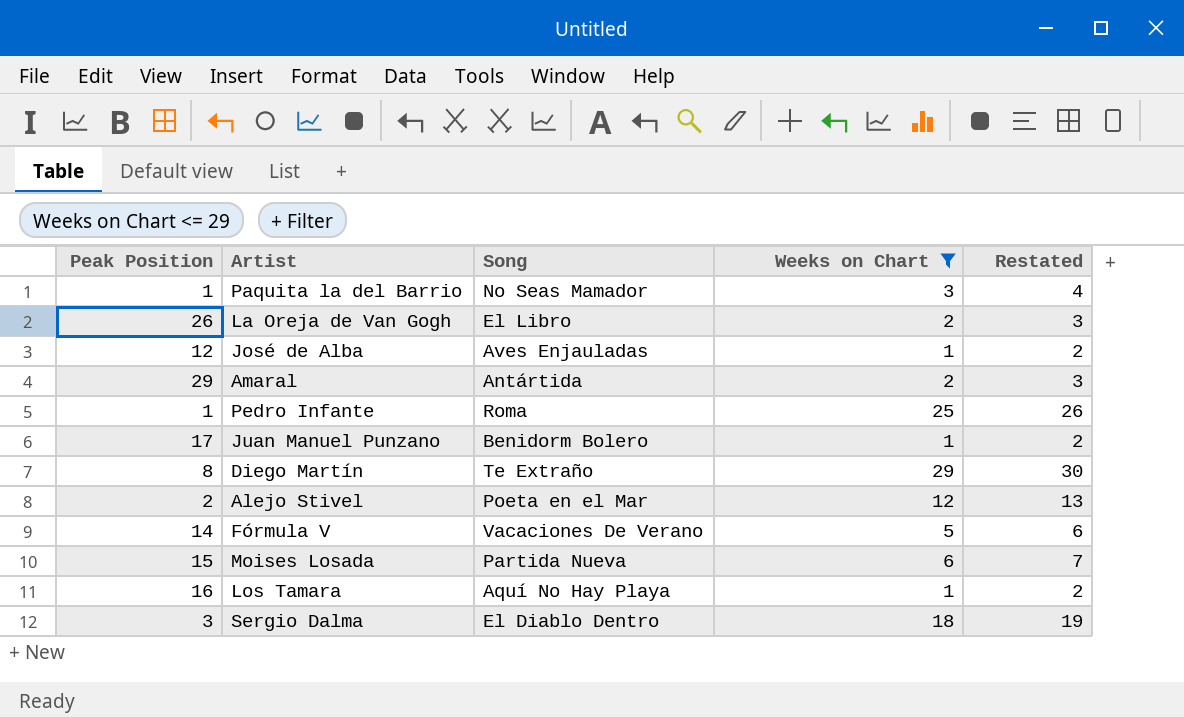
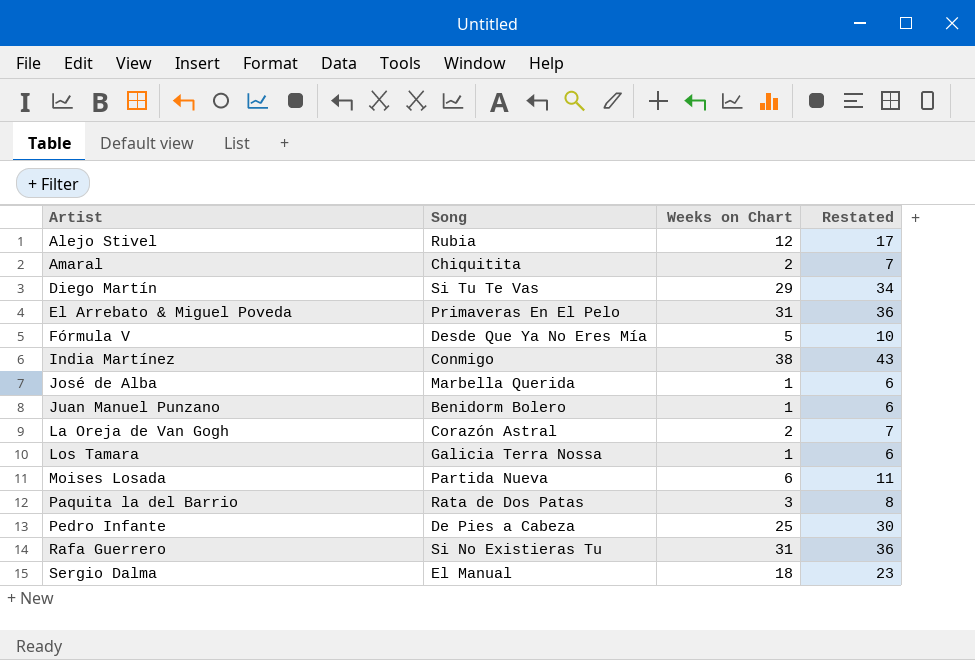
filter: Weeks on Chart <= 29 -> none
row order: none -> Artist ascending
column Peak Position | position: 1 -> none
column Restated | formula: [Weeks on Chart] + 1 -> [Weeks on Chart] + 5
Alejo Stivel | Song: Poeta en el Mar -> Rubia
Amaral | Song: Antártida -> Chiquitita
Diego Martín | Song: Te Extraño -> Si Tu Te Vas
Fórmula V | Song: Vacaciones De Verano -> Desde Que Ya No Eres Mía
José de Alba | Song: Aves Enjauladas -> Marbella Querida
La Oreja de Van Gogh | Song: El Libro -> Corazón Astral
Los Tamara | Song: Aquí No Hay Playa -> Galicia Terra Nossa
Paquita la del Barrio | Song: No Seas Mamador -> Rata de Dos Patas
Pedro Infante | Song: Roma -> De Pies a Cabeza
Sergio Dalma | Song: El Diablo Dentro -> El Manual

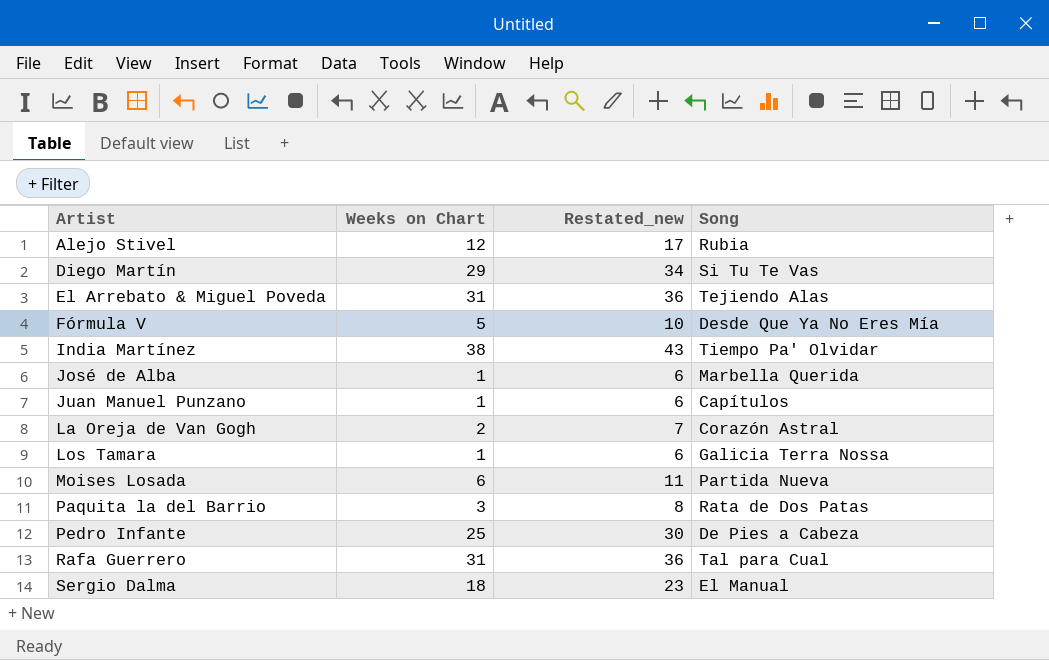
column name: Restated -> Restated_new
column Song | position: 2 -> 4
row Amaral: Chiquitita | 2 | 7 -> none
El Arrebato & Miguel Poveda | Song: Primaveras En El Pelo -> Tejiendo Alas
India Martínez | Song: Conmigo -> Tiempo Pa' Olvidar
Juan Manuel Punzano | Song: Benidorm Bolero -> Capítulos
Rafa Guerrero | Song: Si No Existieras Tu -> Tal para Cual

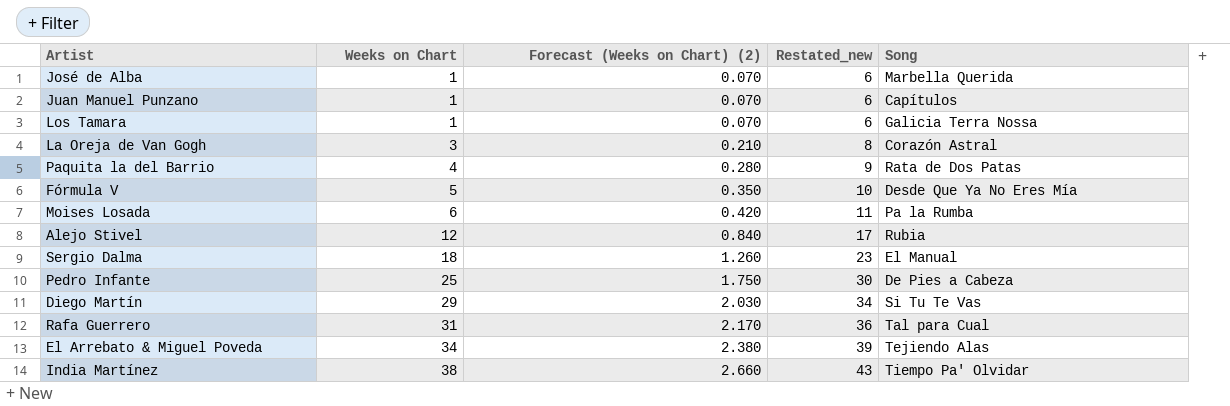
row order: Artist ascending -> Weeks on Chart ascending
column Forecast (Weeks on Chart) (2) | formula: none -> [Weeks on Chart] * 0.07
La Oreja de Van Gogh | Weeks on Chart: 2 -> 3
La Oreja de Van Gogh | Restated_new: 7 -> 8
Paquita la del Barrio | Weeks on Chart: 3 -> 4
Paquita la del Barrio | Restated_new: 8 -> 9
Moises Losada | Song: Partida Nueva -> Pa la Rumba
El Arrebato & Miguel Poveda | Weeks on Chart: 31 -> 34
El Arrebato & Miguel Poveda | Restated_new: 36 -> 39

